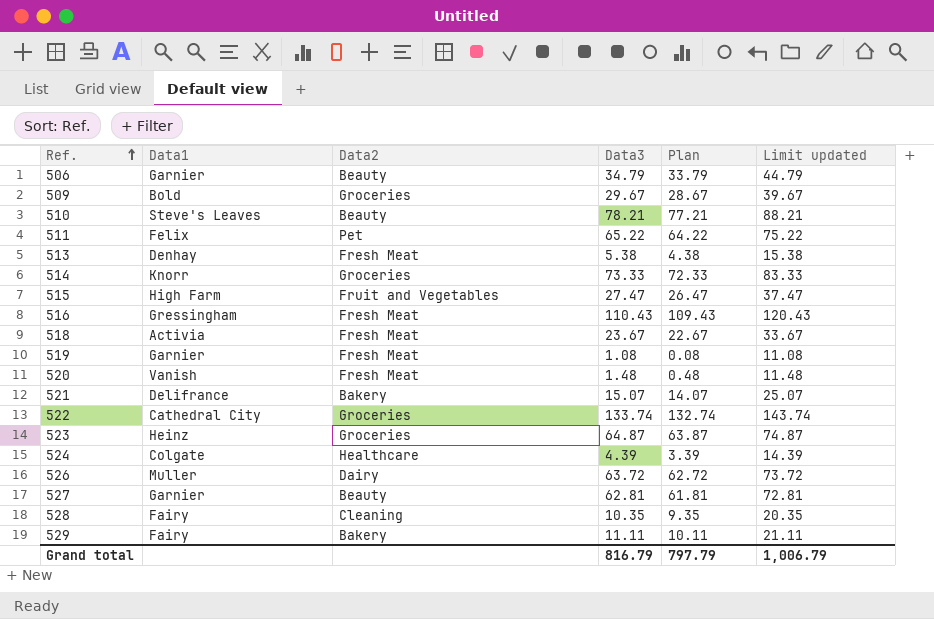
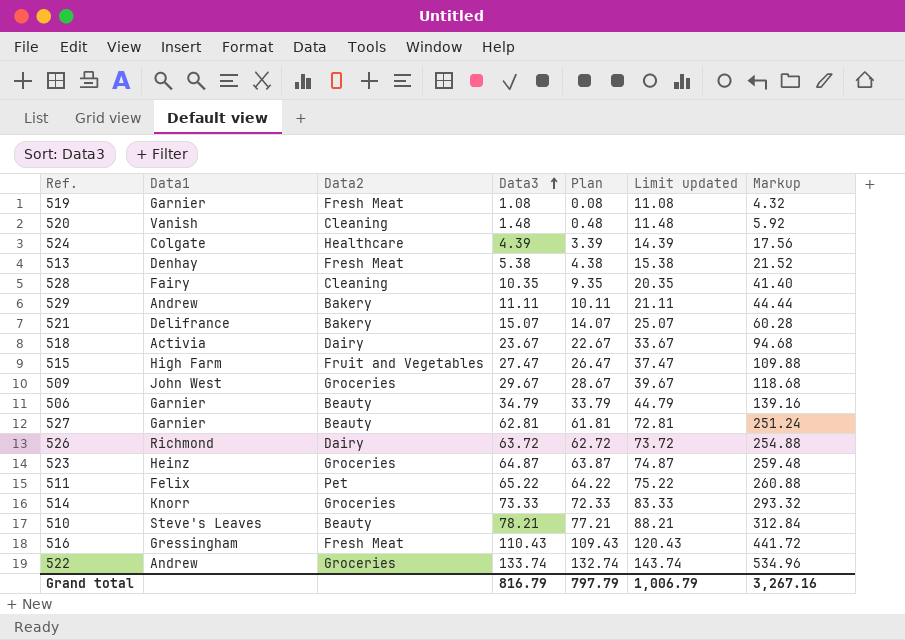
row order: Ref. ascending -> Data3 ascending
column Markup | formula: none -> [Data3] * 4
520 | Data2: Fresh Meat -> Cleaning
529 | Data1: Fairy -> Andrew
518 | Data2: Fresh Meat -> Dairy
509 | Data1: Bold -> John West
526 | Data1: Muller -> Richmond
522 | Data1: Cathedral City -> Andrew

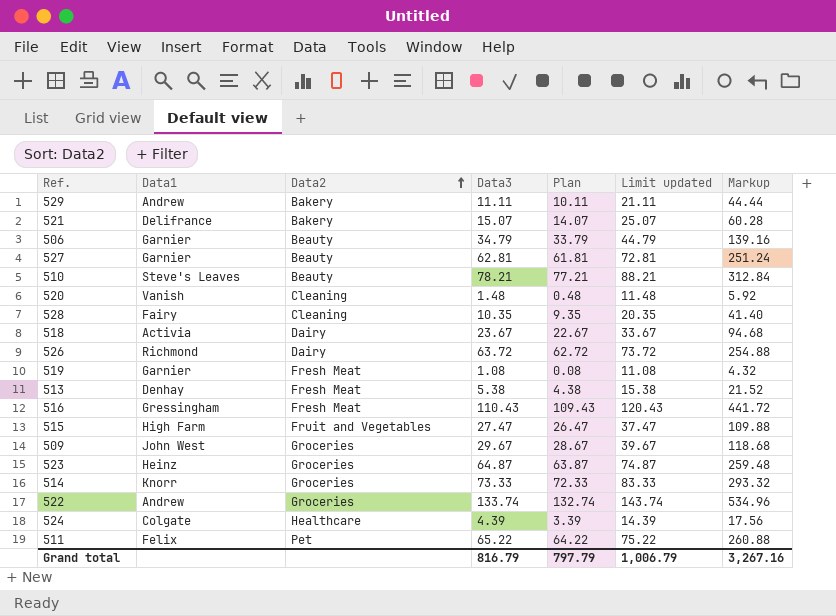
row order: Data3 ascending -> Data2 ascending

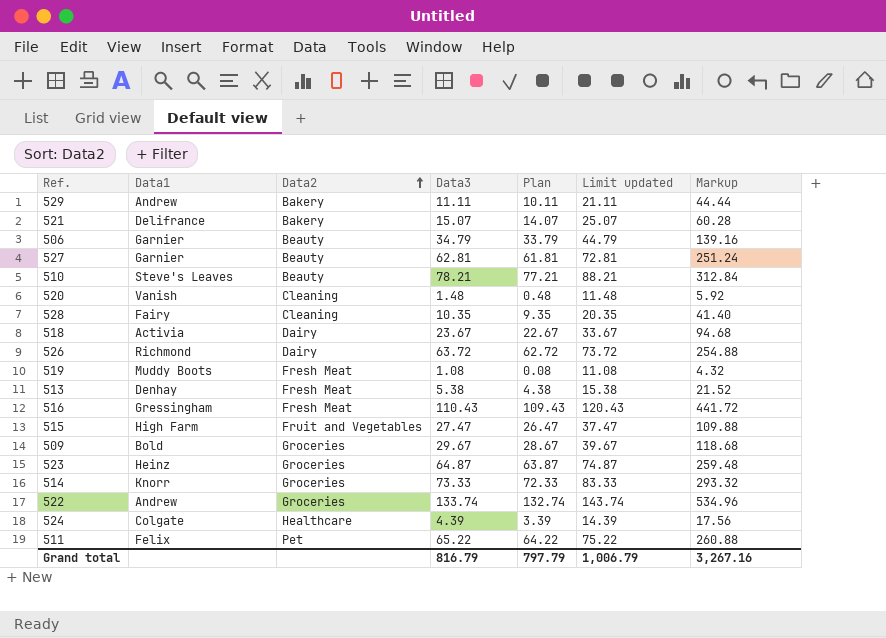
519 | Data1: Garnier -> Muddy Boots
509 | Data1: John West -> Bold

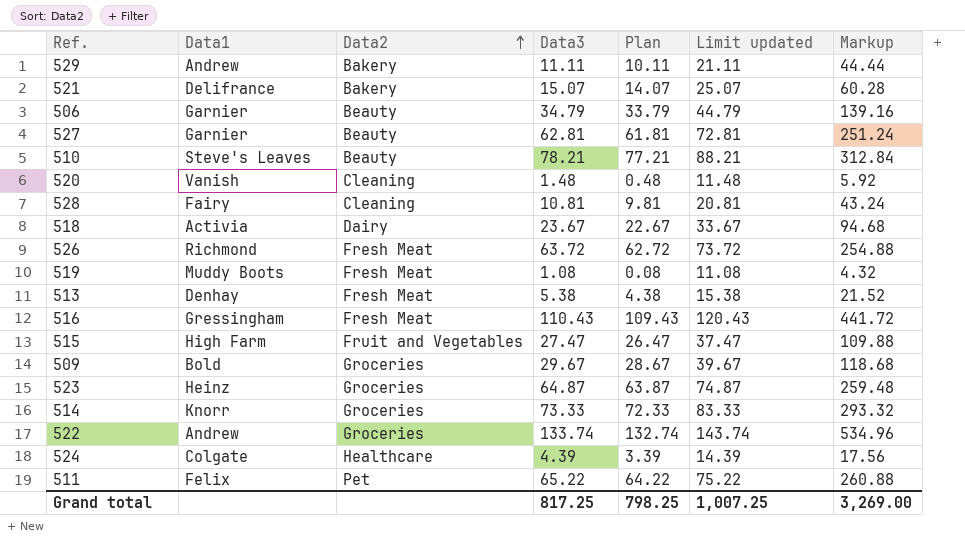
528 | Data3: 10.35 -> 10.81
528 | Plan: 9.35 -> 9.81
528 | Limit updated: 20.35 -> 20.81
528 | Markup: 41.40 -> 43.24
526 | Data2: Dairy -> Fresh Meat
Grand total | Data3: 816.79 -> 817.25
Grand total | Plan: 797.79 -> 798.25
Grand total | Limit updated: 1,006.79 -> 1,007.25
Grand total | Markup: 3,267.16 -> 3,269.00

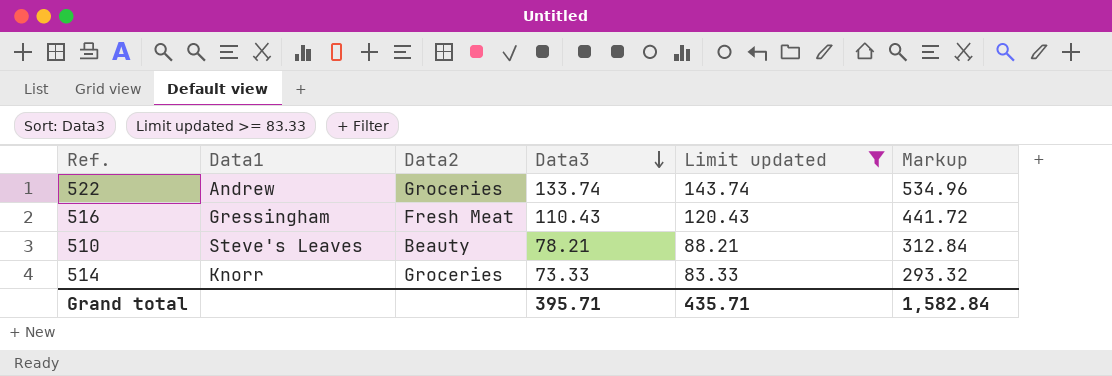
filter: none -> Limit updated >= 83.33
row order: Data2 ascending -> Data3 descending
column Plan | formula: [Data3] - 1 -> none
Grand total | Data3: 817.25 -> 395.71
Grand total | Limit updated: 1,007.25 -> 435.71
Grand total | Markup: 3,269.00 -> 1,582.84

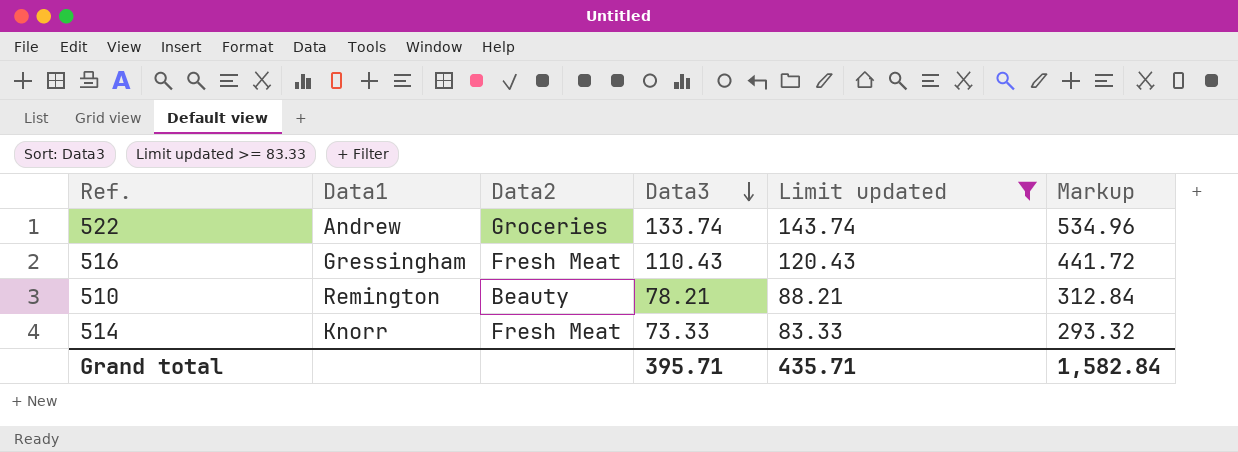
510 | Data1: Steve's Leaves -> Remington
514 | Data2: Groceries -> Fresh Meat

